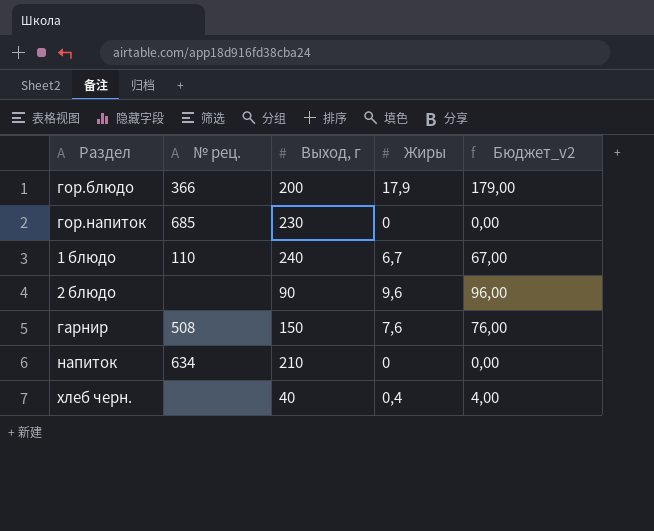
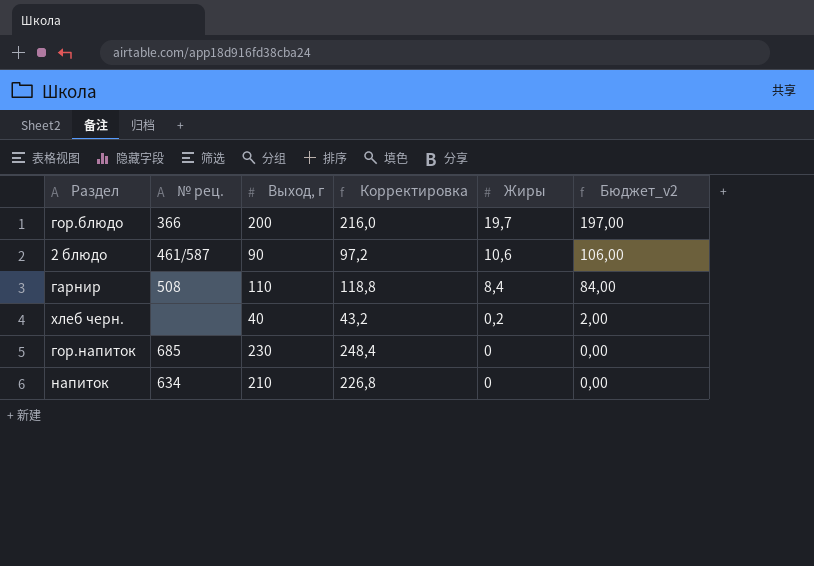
row order: none -> Жиры descending
column Корректировка | formula: none -> [Выход, г] * 1,08
row 1 блюдо: 110 | 240 | 6,7 | 67,00 -> none
гор.блюдо | Жиры: 17,9 -> 19,7
гор.блюдо | Бюджет_v2: 179,00 -> 197,00
2 блюдо | № рец.: none -> 461/587
2 блюдо | Жиры: 9,6 -> 10,6
2 блюдо | Бюджет_v2: 96,00 -> 106,00
гарнир | Выход, г: 150 -> 110
гарнир | Жиры: 7,6 -> 8,4
гарнир | Бюджет_v2: 76,00 -> 84,00
хлеб черн. | Жиры: 0,4 -> 0,2
хлеб черн. | Бюджет_v2: 4,00 -> 2,00

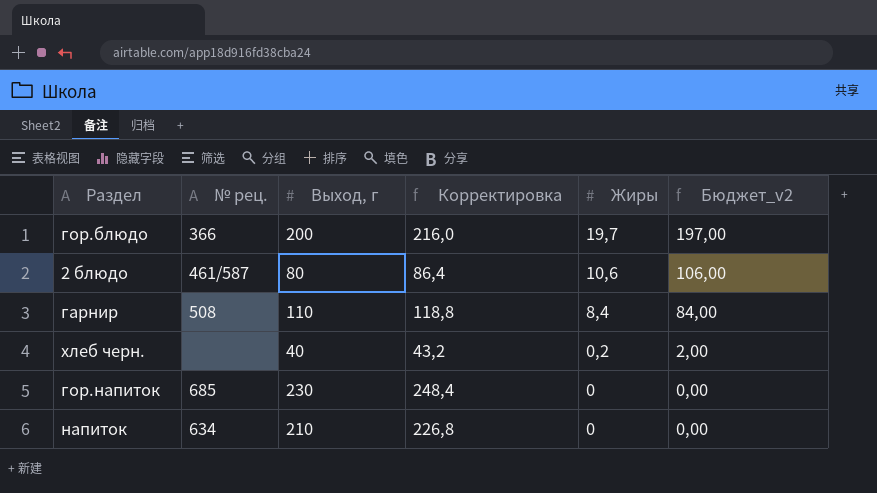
2 блюдо | Выход, г: 90 -> 80
2 блюдо | Корректировка: 97,2 -> 86,4

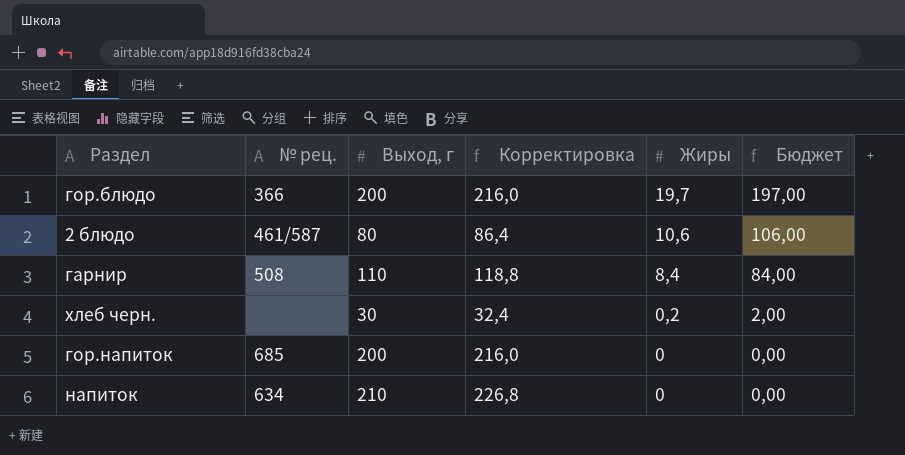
column name: Бюджет_v2 -> Бюджет
хлеб черн. | Выход, г: 40 -> 30
хлеб черн. | Корректировка: 43,2 -> 32,4
гор.напиток | Выход, г: 230 -> 200
гор.напиток | Корректировка: 248,4 -> 216,0

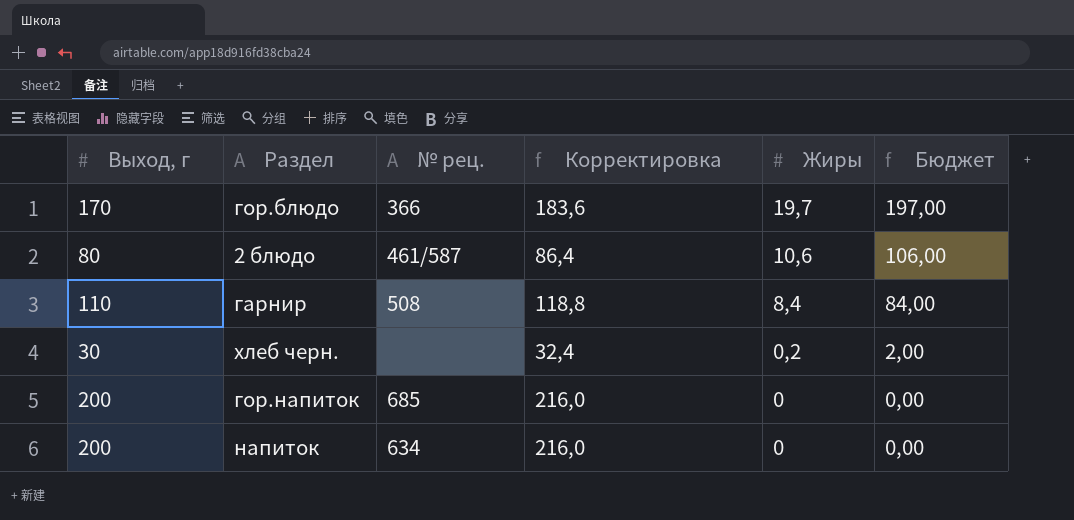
column Выход, г | position: 3 -> 1
гор.блюдо | Выход, г: 200 -> 170
гор.блюдо | Корректировка: 216,0 -> 183,6
напиток | Выход, г: 210 -> 200
напиток | Корректировка: 226,8 -> 216,0

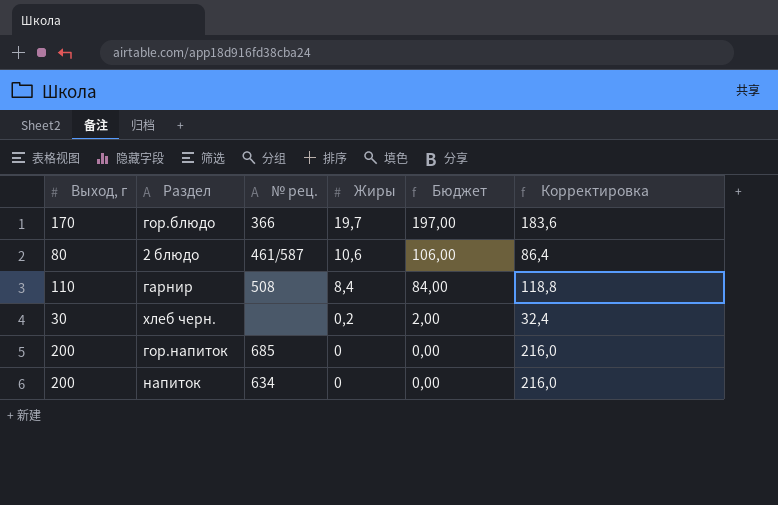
column Корректировка | position: 4 -> 6

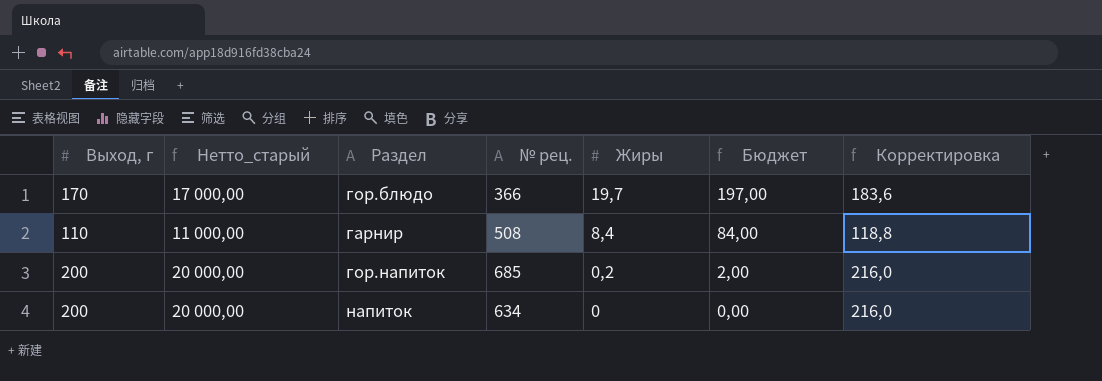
column Нетто_старый | formula: none -> [Выход, г] * 100
row 2 блюдо: 80 | 461/587 | 10,6 | 106,00 | 86,4 -> none
row хлеб черн.: 30 | none | 0,2 | 2,00 | 32,4 -> none
гор.напиток | Жиры: 0 -> 0,2
гор.напиток | Бюджет: 0,00 -> 2,00

